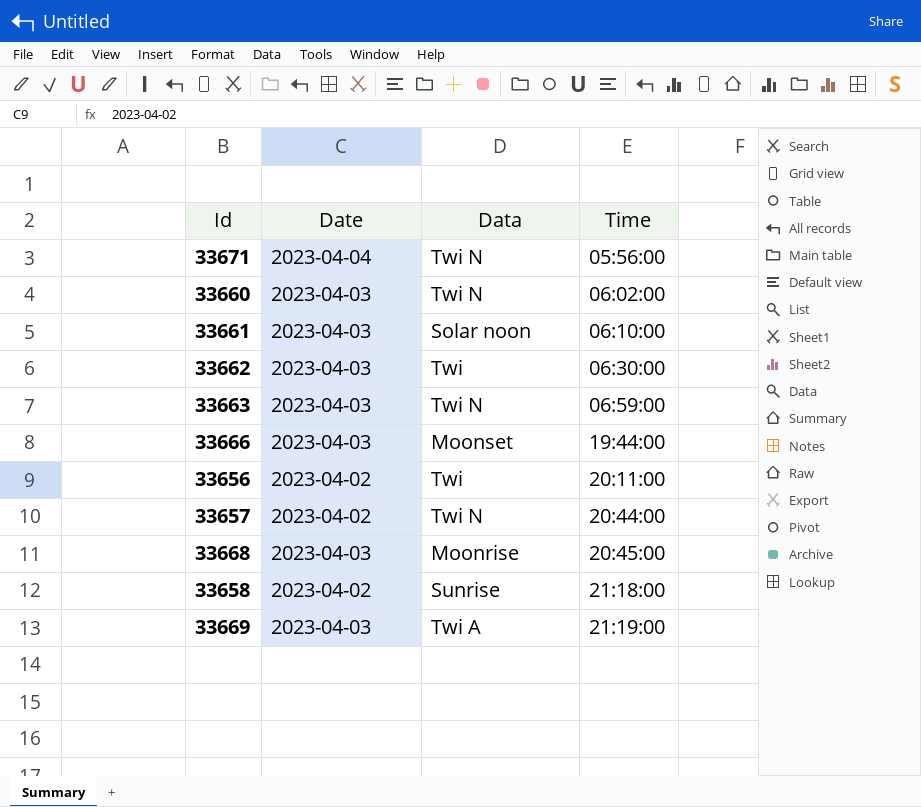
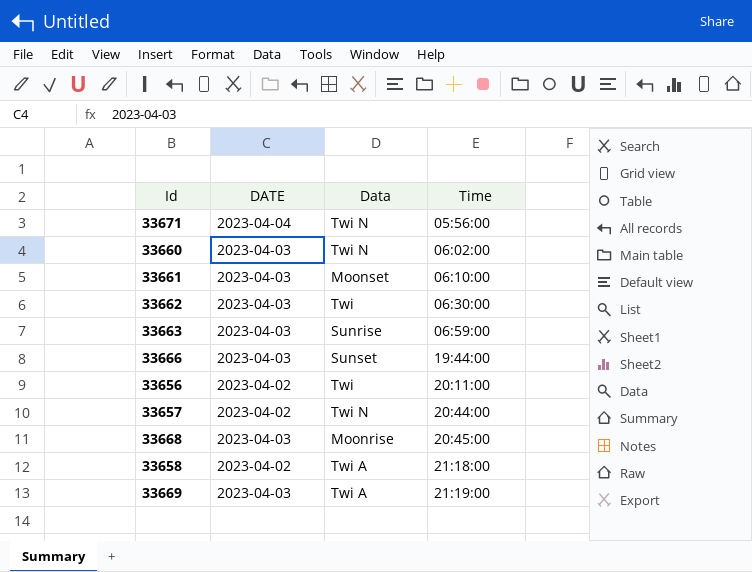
column name: Date -> DATE
33661 | Data: Solar noon -> Moonset
33663 | Data: Twi N -> Sunrise
33666 | Data: Moonset -> Sunset
33658 | Data: Sunrise -> Twi A

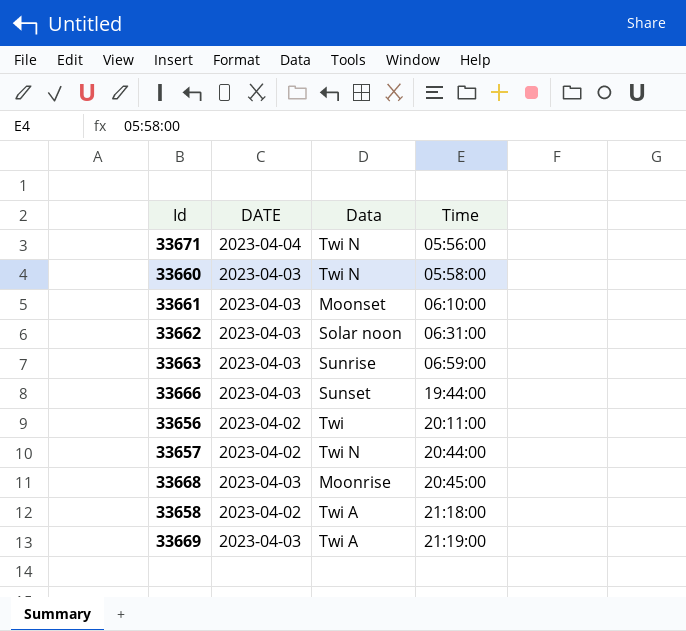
33660 | Time: 06:02:00 -> 05:58:00
33662 | Data: Twi -> Solar noon
33662 | Time: 06:30:00 -> 06:31:00

